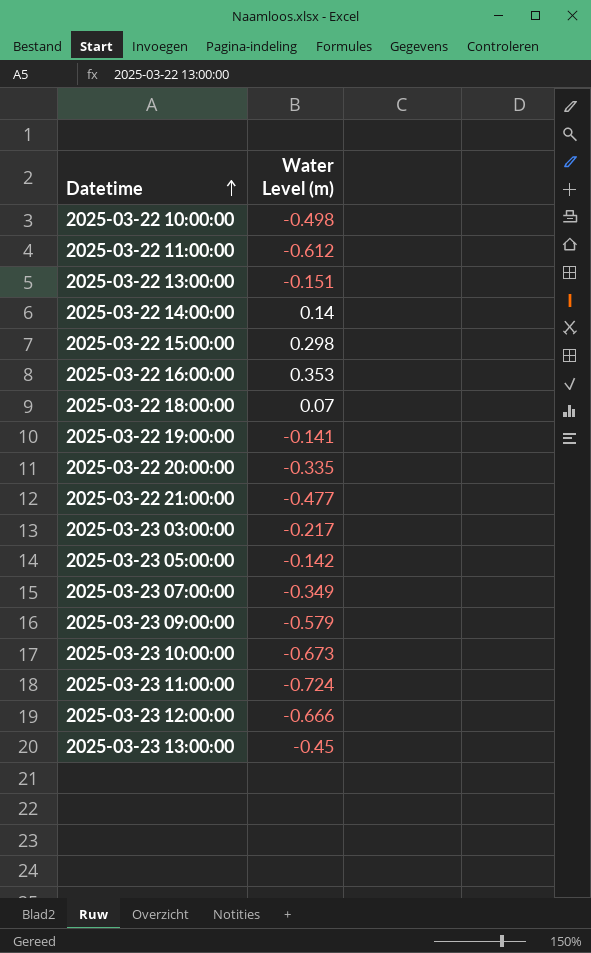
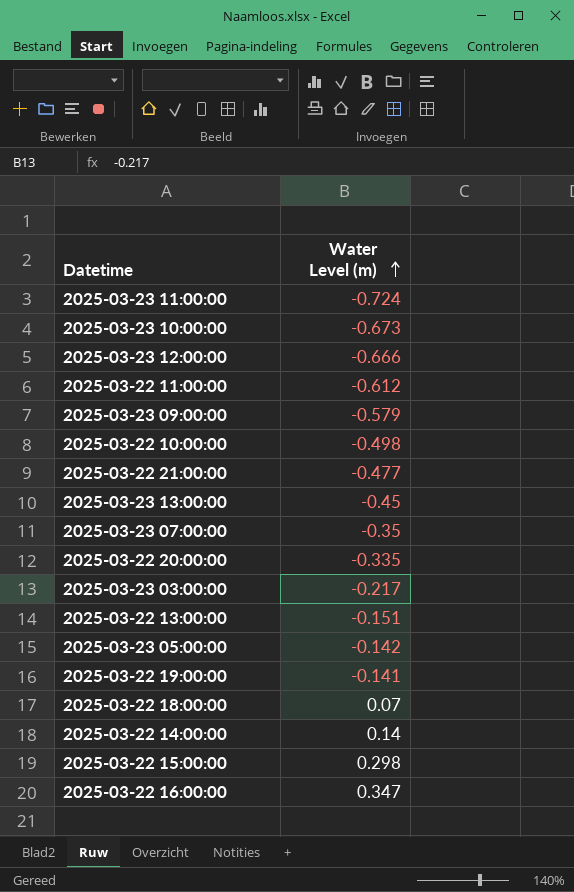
row order: Datetime ascending -> Water Level (m) ascending
2025-03-23 07:00:00 | Water Level (m): -0.349 -> -0.35
2025-03-22 16:00:00 | Water Level (m): 0.353 -> 0.347

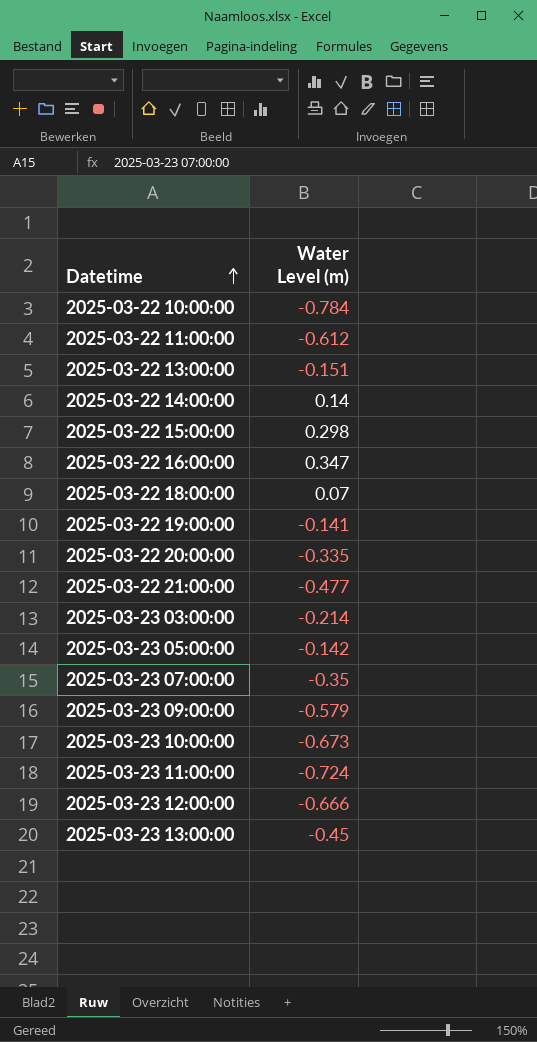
row order: Water Level (m) ascending -> Datetime ascending
2025-03-22 10:00:00 | Water Level (m): -0.498 -> -0.784
2025-03-23 03:00:00 | Water Level (m): -0.217 -> -0.214

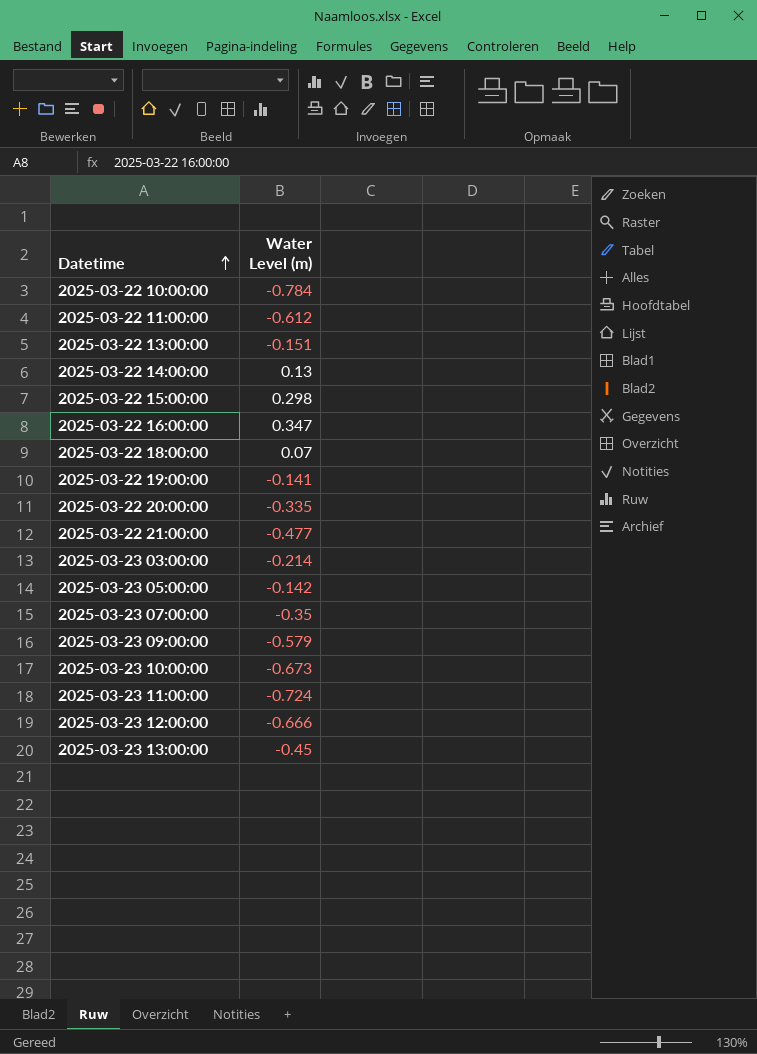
2025-03-22 14:00:00 | Water Level (m): 0.14 -> 0.13

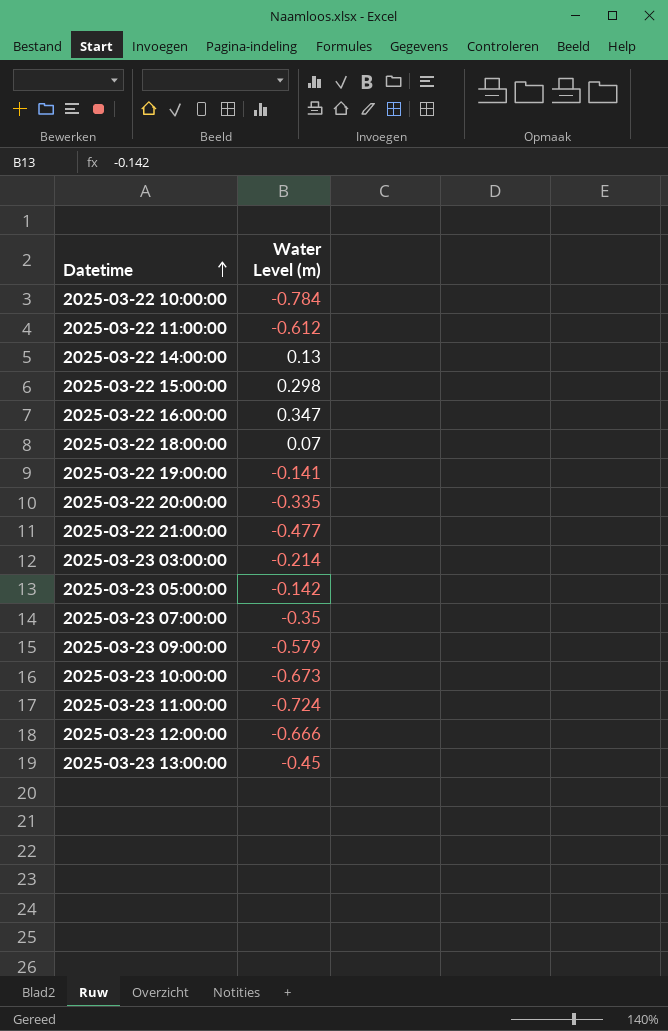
row 2025-03-22 13:00:00: -0.151 -> none

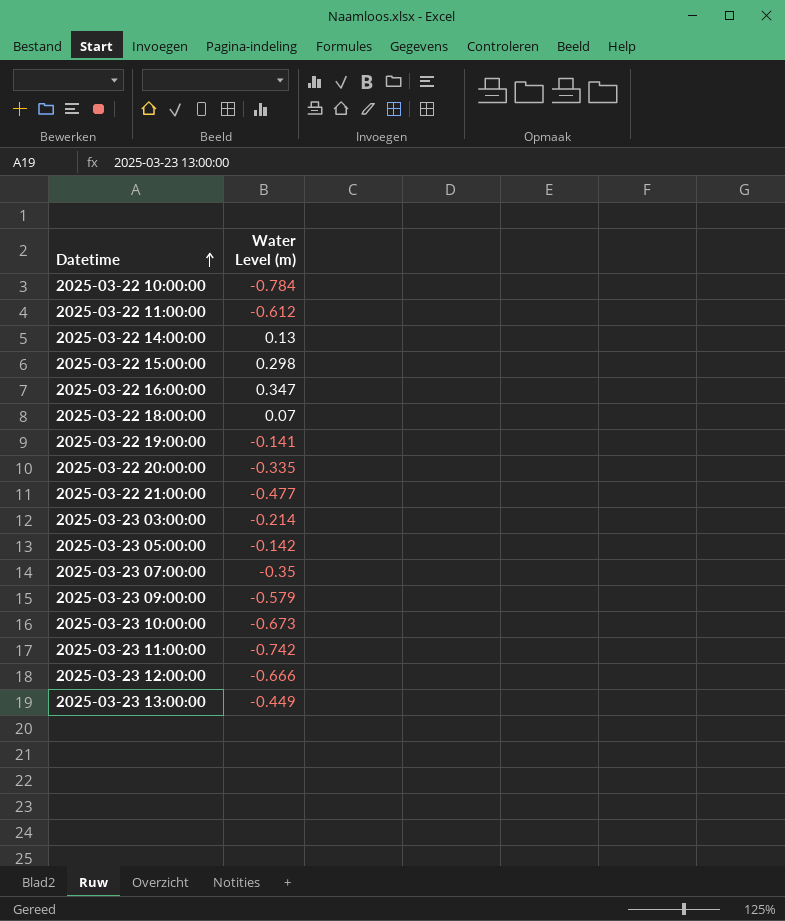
2025-03-23 11:00:00 | Water Level (m): -0.724 -> -0.742
2025-03-23 13:00:00 | Water Level (m): -0.45 -> -0.449

